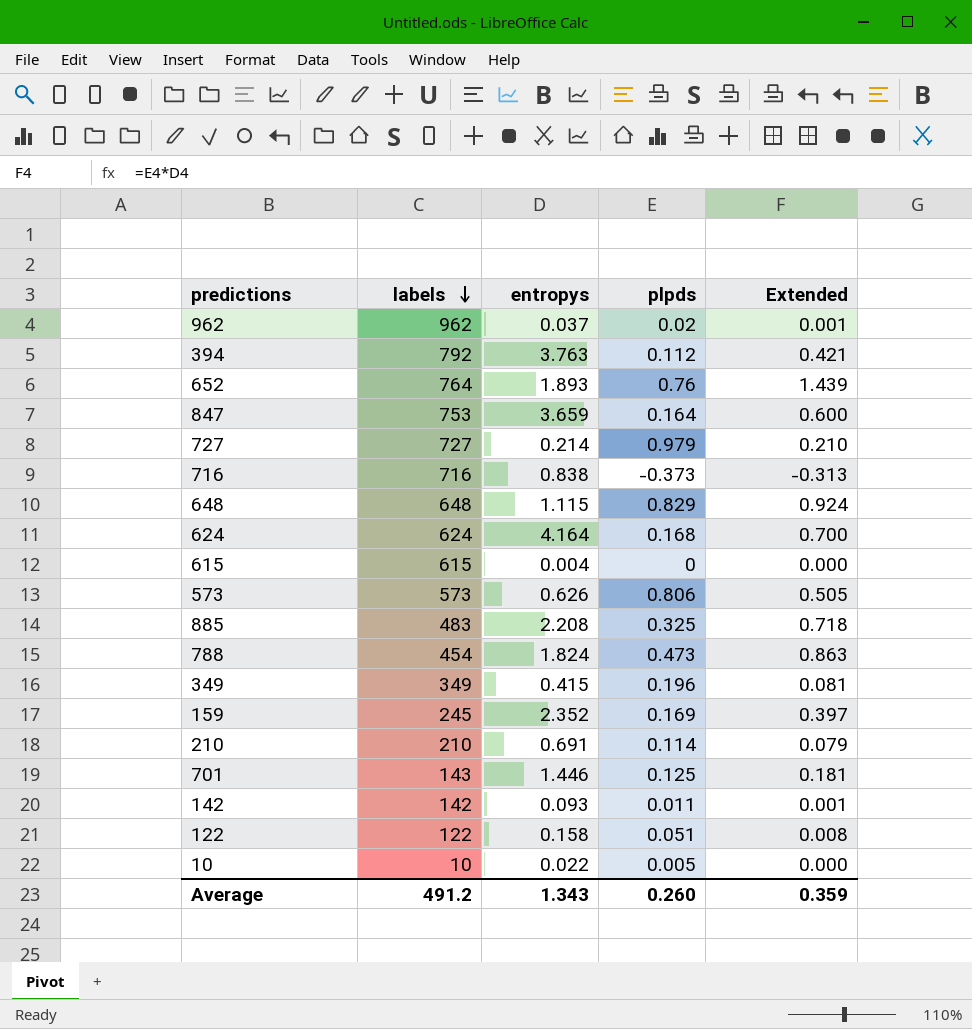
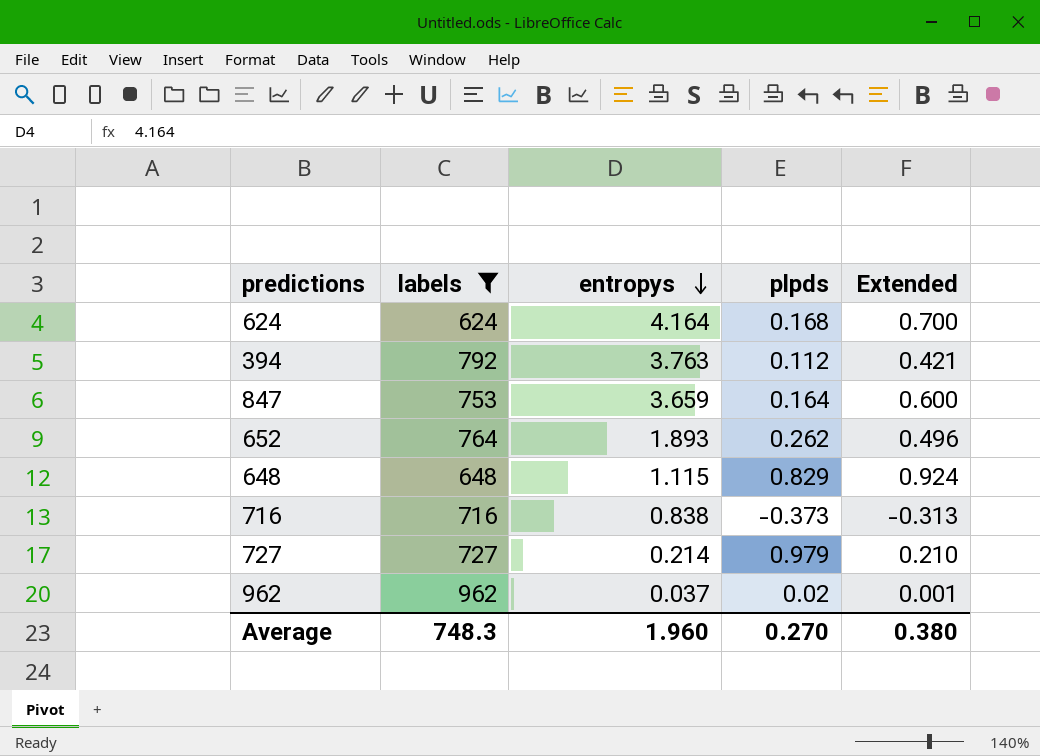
filter: none -> labels >= 624
row order: labels descending -> entropys descending
652 | plpds: 0.76 -> 0.262
652 | Extended: 1.439 -> 0.496
Average | labels: 491.2 -> 748.3
Average | entropys: 1.343 -> 1.960
Average | plpds: 0.260 -> 0.270
Average | Extended: 0.359 -> 0.380

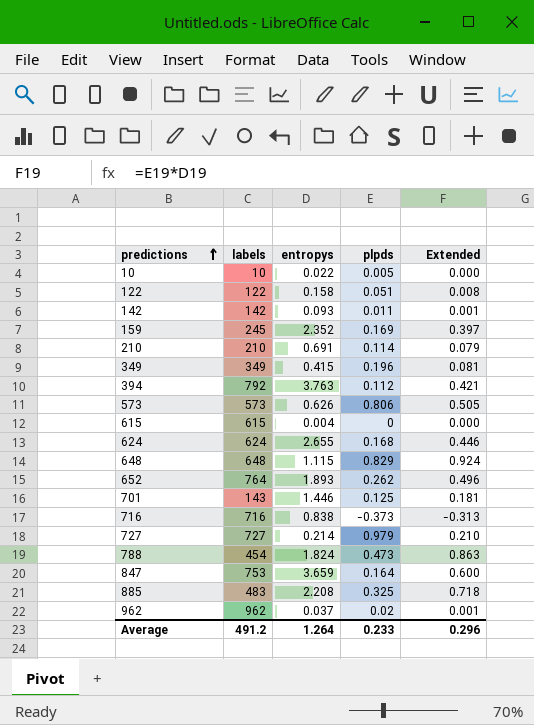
filter: labels >= 624 -> none
row order: entropys descending -> predictions ascending
624 | entropys: 4.164 -> 2.655
624 | Extended: 0.700 -> 0.446
Average | labels: 748.3 -> 491.2
Average | entropys: 1.960 -> 1.264
Average | plpds: 0.270 -> 0.233
Average | Extended: 0.380 -> 0.296

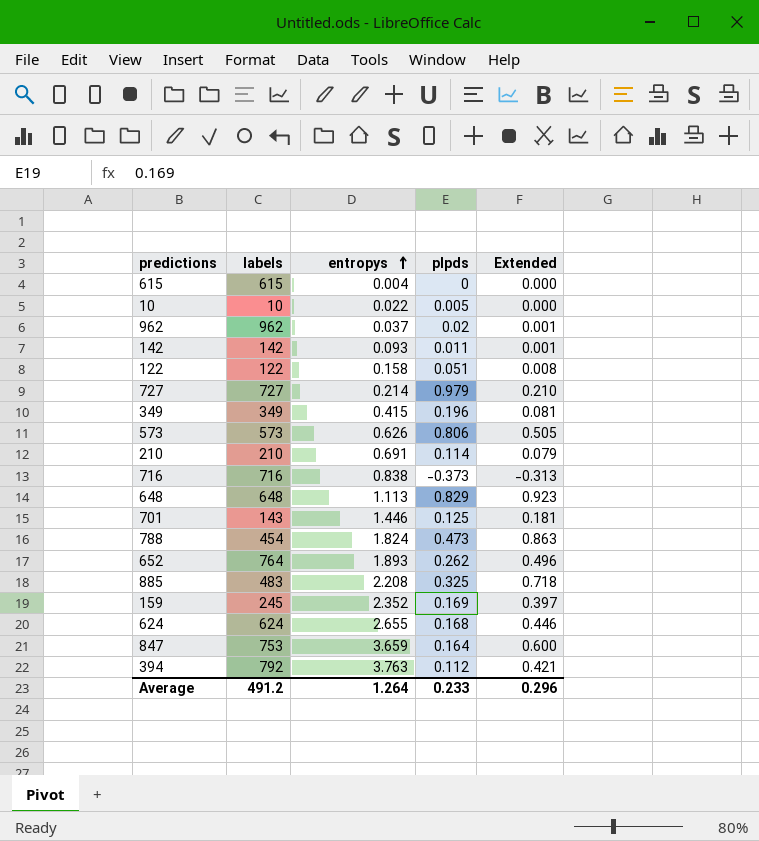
row order: predictions ascending -> entropys ascending
648 | entropys: 1.115 -> 1.113
648 | Extended: 0.924 -> 0.923

